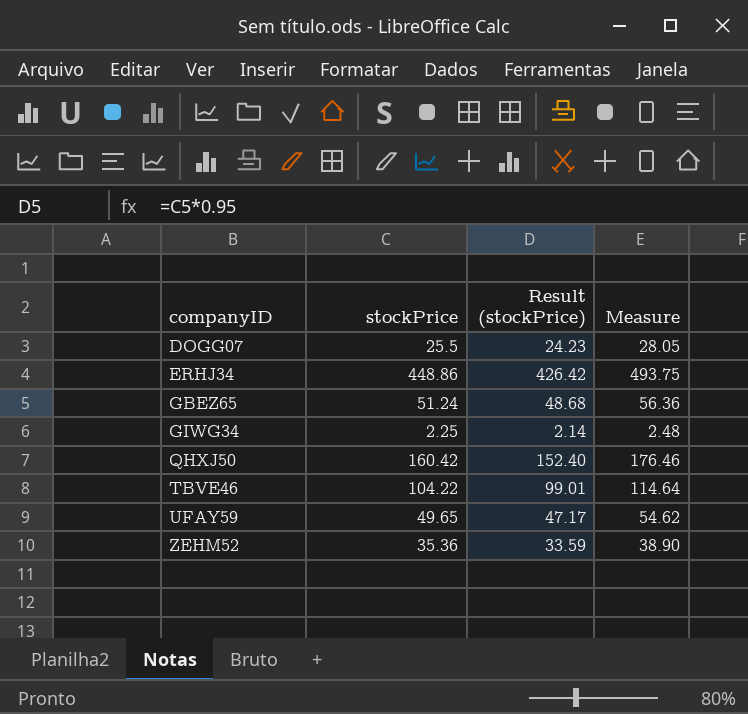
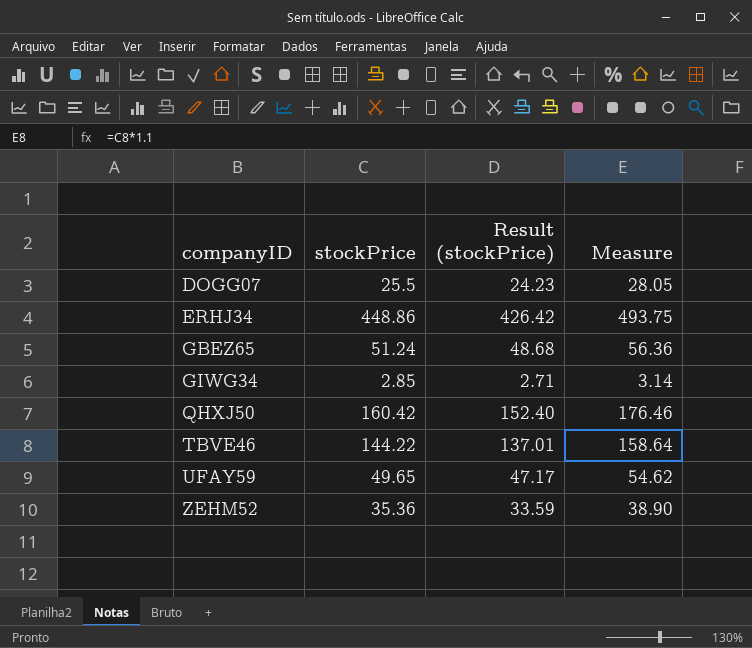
GIWG34 | stockPrice: 2.25 -> 2.85
GIWG34 | Result (stockPrice): 2.14 -> 2.71
GIWG34 | Measure: 2.48 -> 3.14
TBVE46 | stockPrice: 104.22 -> 144.22
TBVE46 | Result (stockPrice): 99.01 -> 137.01
TBVE46 | Measure: 114.64 -> 158.64

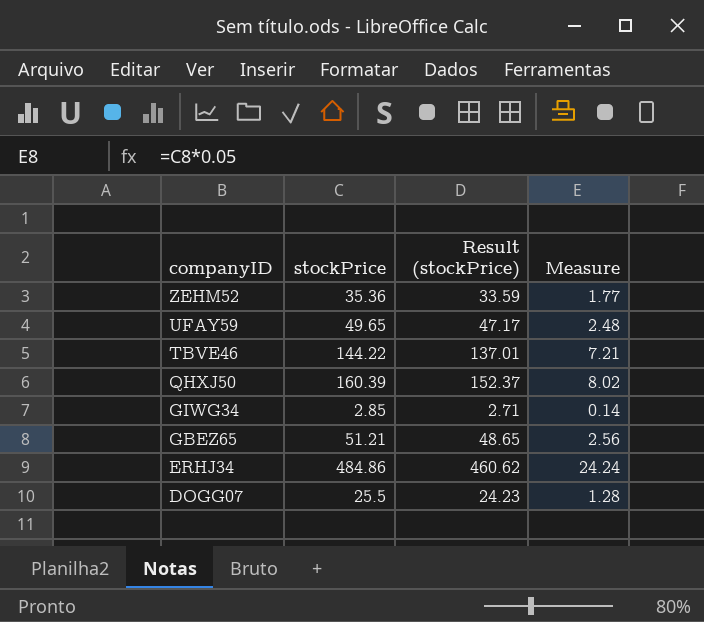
row order: companyID ascending -> companyID descending
column Measure | formula: [stockPrice] * 1.1 -> [stockPrice] * 0.05
QHXJ50 | stockPrice: 160.42 -> 160.39
QHXJ50 | Result (stockPrice): 152.40 -> 152.37
GBEZ65 | stockPrice: 51.24 -> 51.21
GBEZ65 | Result (stockPrice): 48.68 -> 48.65
ERHJ34 | stockPrice: 448.86 -> 484.86
ERHJ34 | Result (stockPrice): 426.42 -> 460.62

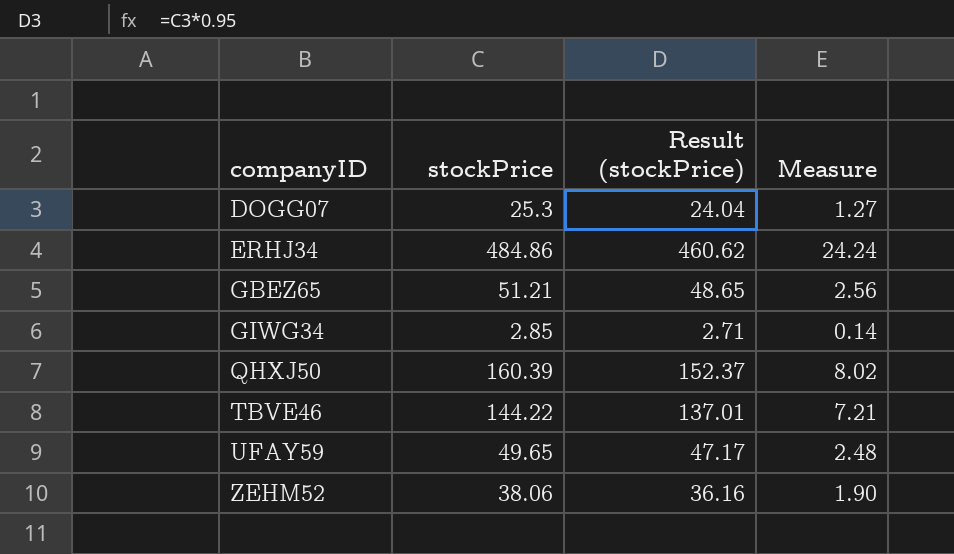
row order: companyID descending -> companyID ascending
DOGG07 | stockPrice: 25.5 -> 25.3
DOGG07 | Result (stockPrice): 24.23 -> 24.04
DOGG07 | Measure: 1.28 -> 1.27
ZEHM52 | stockPrice: 35.36 -> 38.06
ZEHM52 | Result (stockPrice): 33.59 -> 36.16
ZEHM52 | Measure: 1.77 -> 1.90

